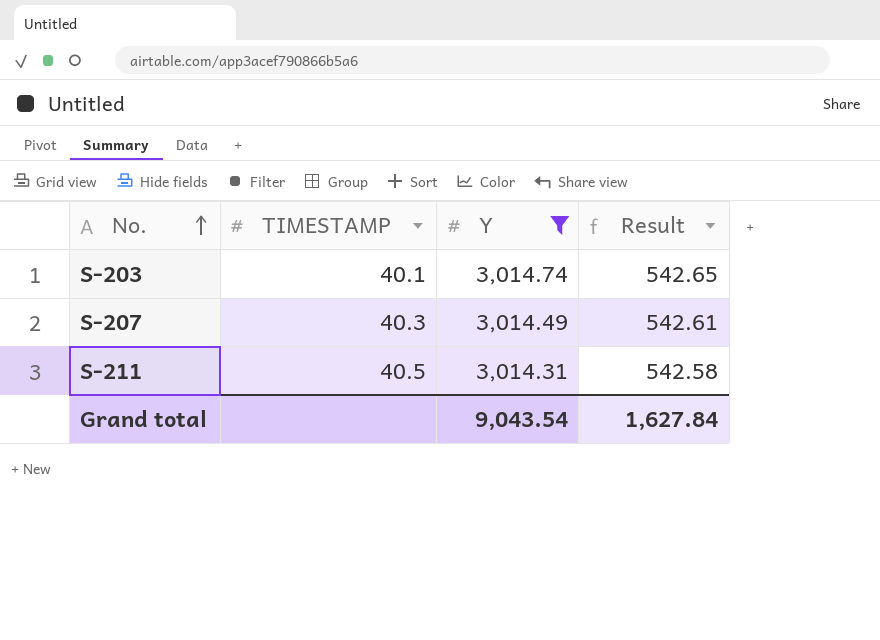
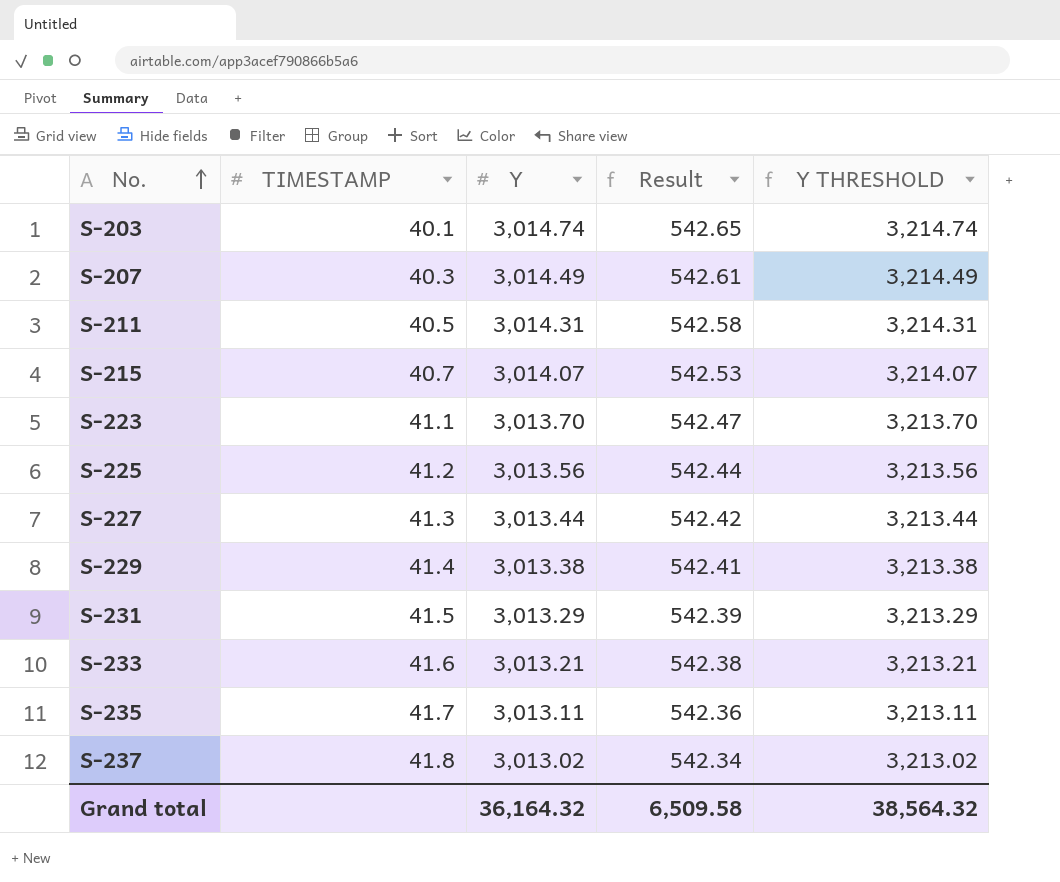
filter: Y >= 3,014.31 -> none
column Y THRESHOLD | formula: none -> [Y] + 200
Grand total | Y: 9,043.54 -> 36,164.32
Grand total | Result: 1,627.84 -> 6,509.58

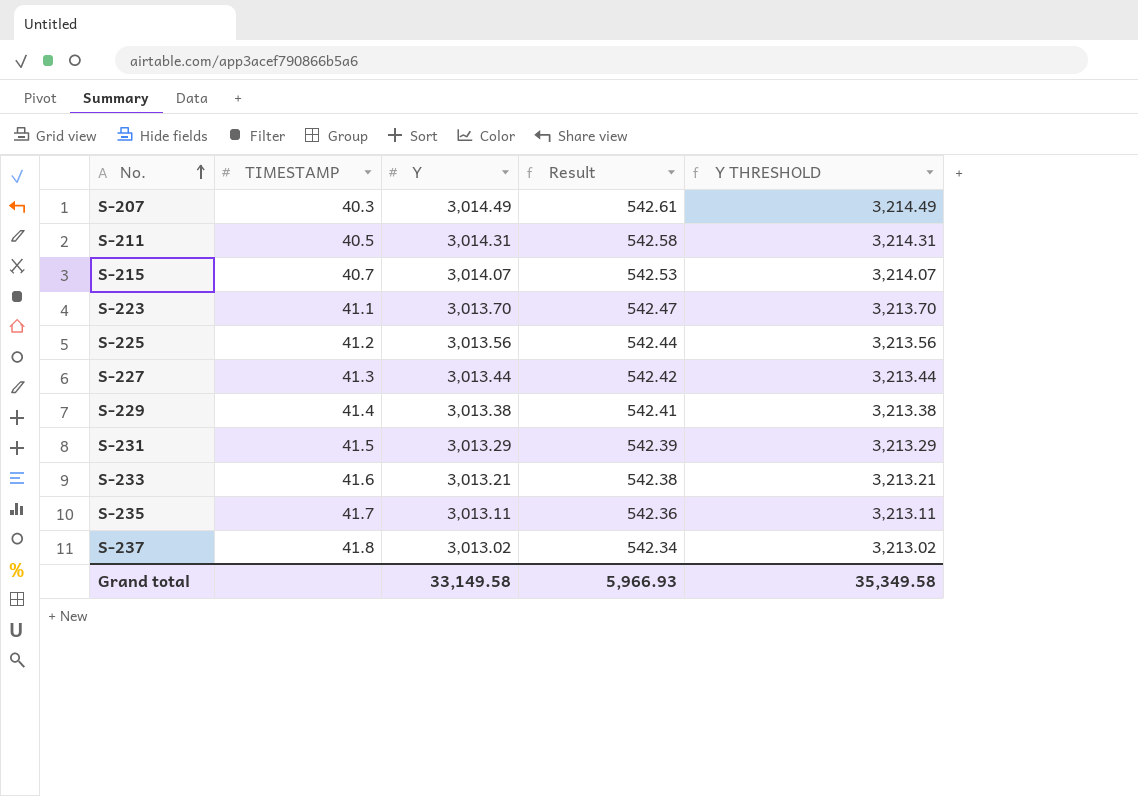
row S-203: 40.1 | 3,014.74 | 542.65 | 3,214.74 -> none
Grand total | Y: 36,164.32 -> 33,149.58
Grand total | Result: 6,509.58 -> 5,966.93
Grand total | Y THRESHOLD: 38,564.32 -> 35,349.58

